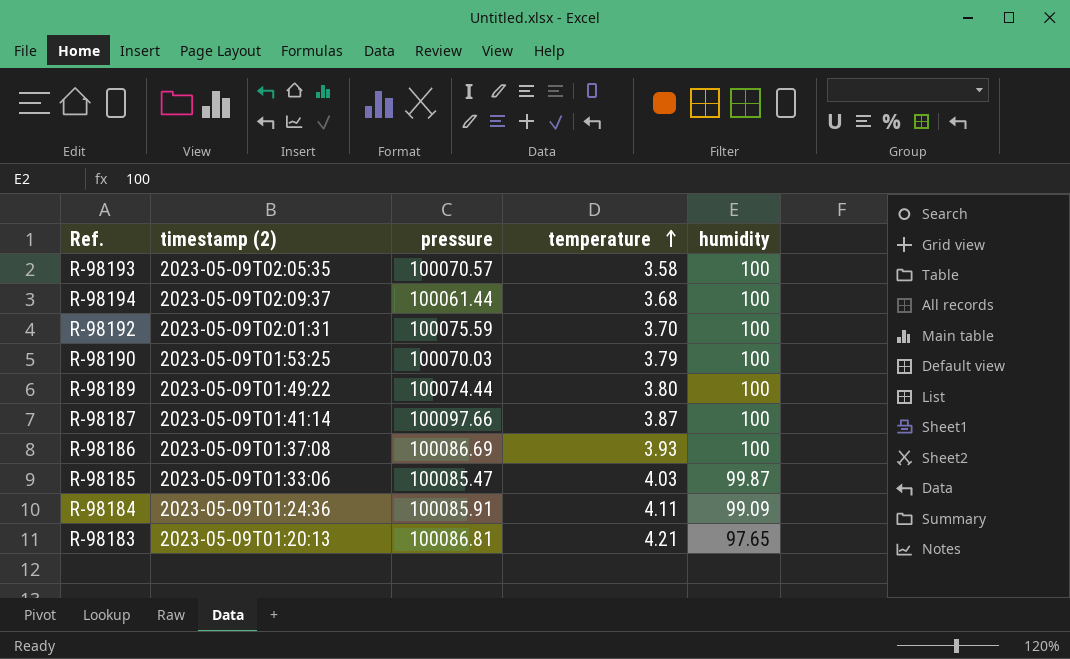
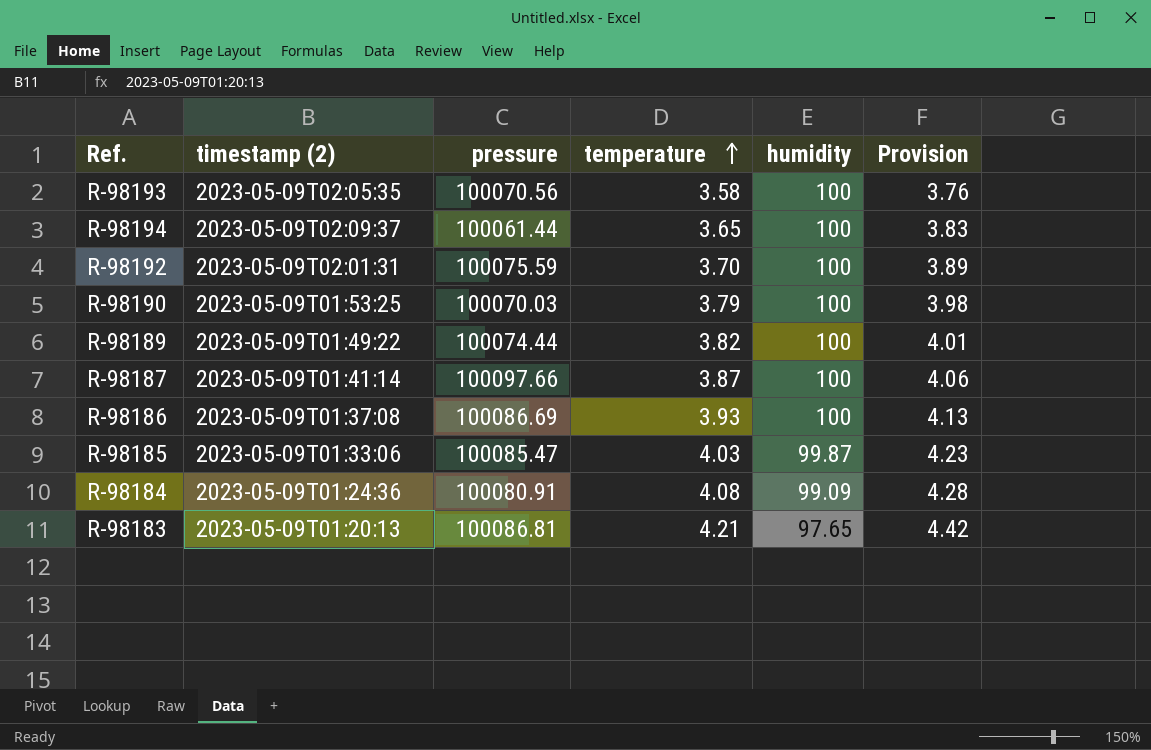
column Provision | formula: none -> [temperature] * 1.05
R-98193 | pressure: 100070.57 -> 100070.56
R-98194 | temperature: 3.68 -> 3.65
R-98189 | temperature: 3.80 -> 3.82
R-98184 | pressure: 100085.91 -> 100080.91
R-98184 | temperature: 4.11 -> 4.08

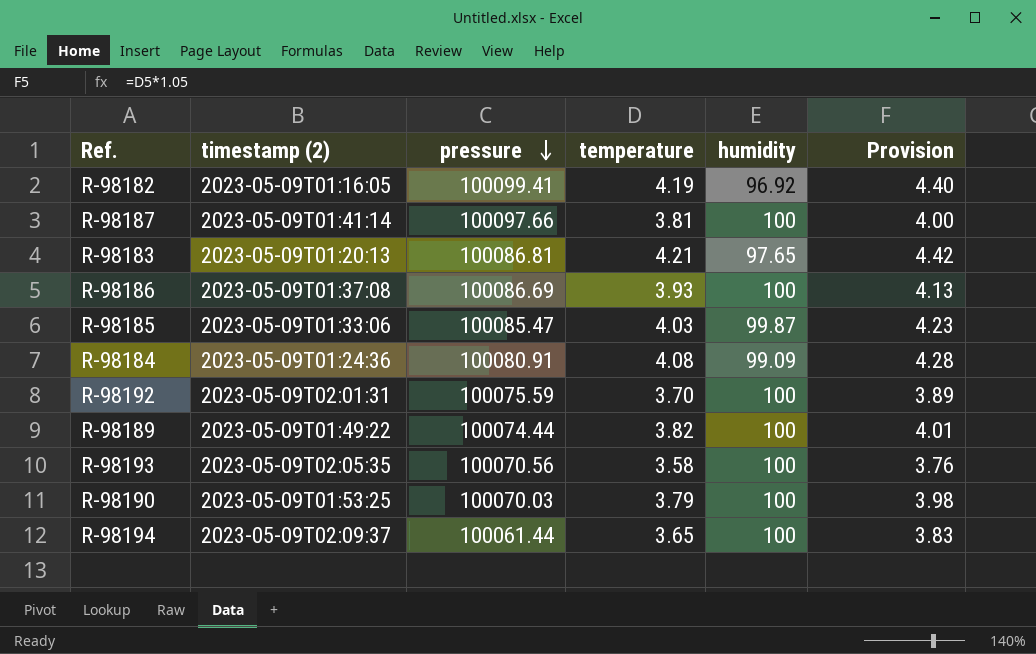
row order: temperature ascending -> pressure descending
row R-98182: none -> 2023-05-09T01:16:05 | 100099.41 | 4.19 | 96.92 | 4.40
R-98187 | temperature: 3.87 -> 3.81
R-98187 | Provision: 4.06 -> 4.00

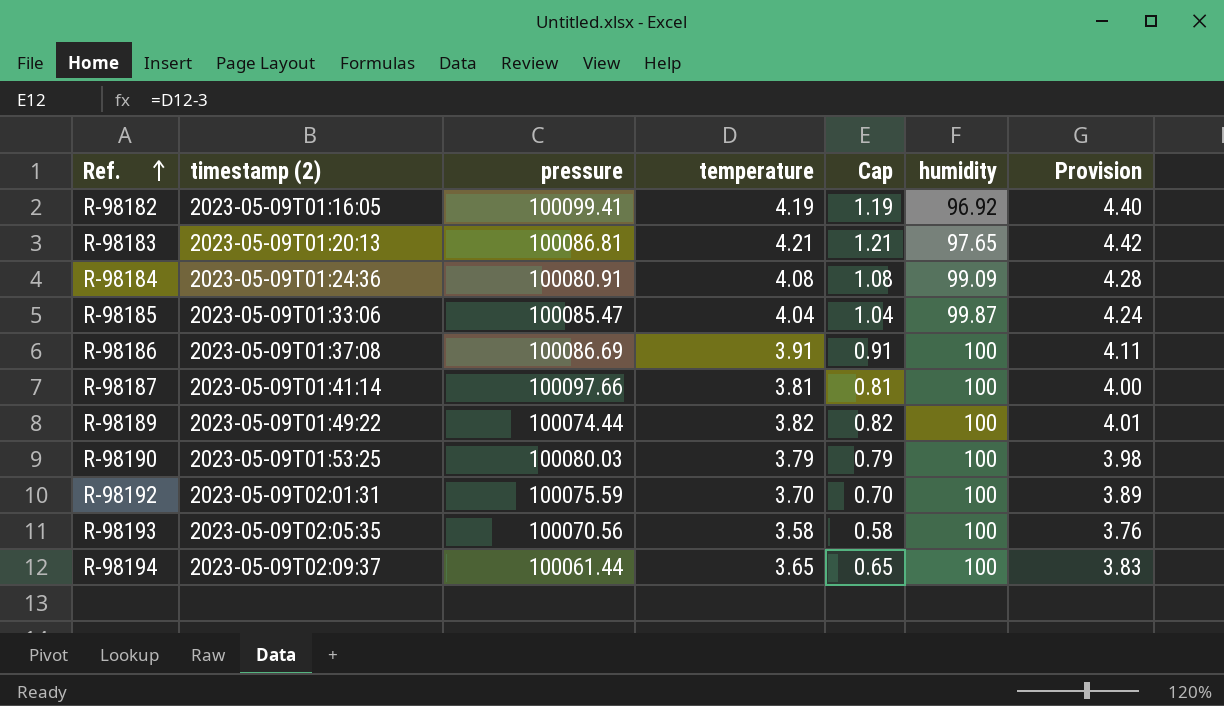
row order: pressure descending -> Ref. ascending
column Cap | formula: none -> [temperature] - 3
R-98185 | temperature: 4.03 -> 4.04
R-98185 | Provision: 4.23 -> 4.24
R-98186 | temperature: 3.93 -> 3.91
R-98186 | Provision: 4.13 -> 4.11
R-98190 | pressure: 100070.03 -> 100080.03

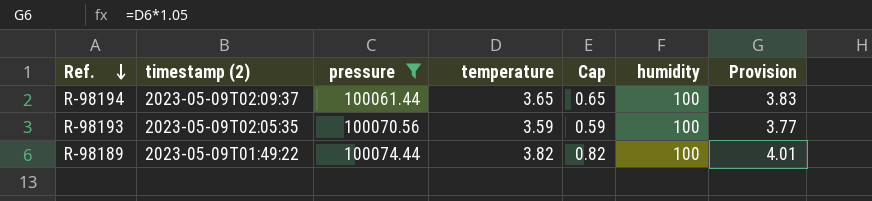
filter: none -> pressure <= 100074.44
row order: Ref. ascending -> Ref. descending
R-98193 | temperature: 3.58 -> 3.59
R-98193 | Cap: 0.58 -> 0.59
R-98193 | Provision: 3.76 -> 3.77

